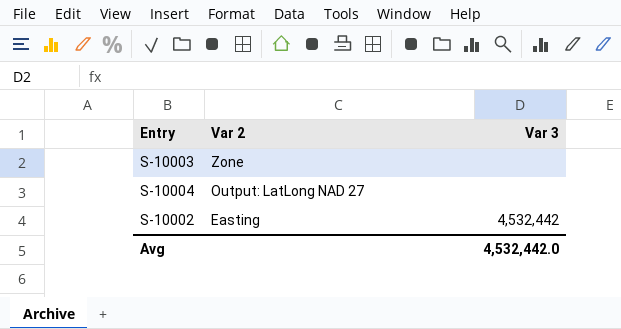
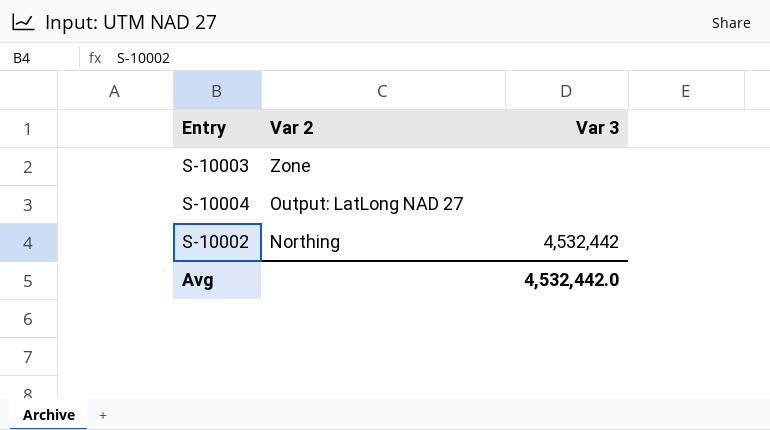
S-10002 | Var 2: Easting -> Northing

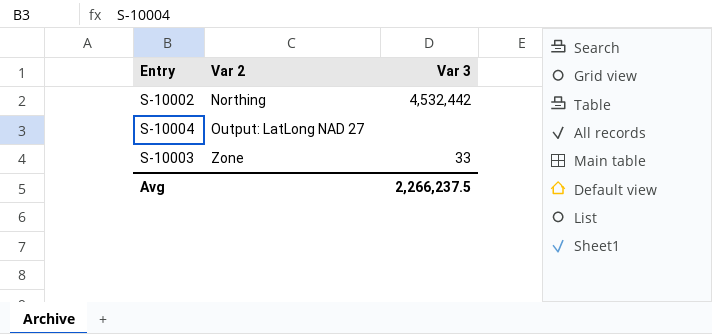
row order: Var 2 descending -> Var 2 ascending
S-10003 | Var 3: none -> 33
Avg | Var 3: 4,532,442.0 -> 2,266,237.5

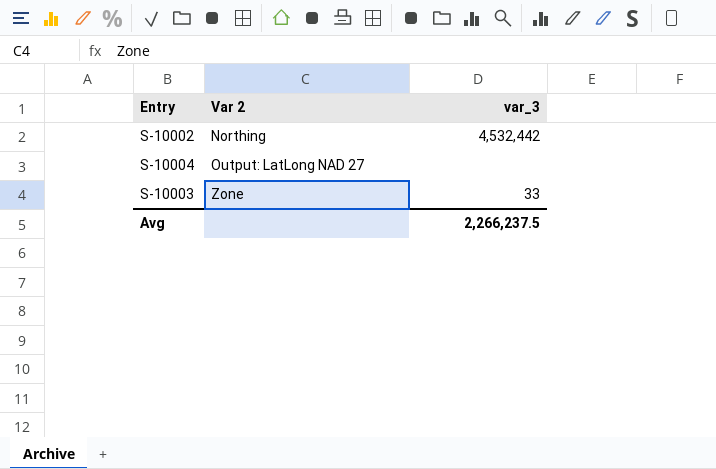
column name: Var 3 -> var_3

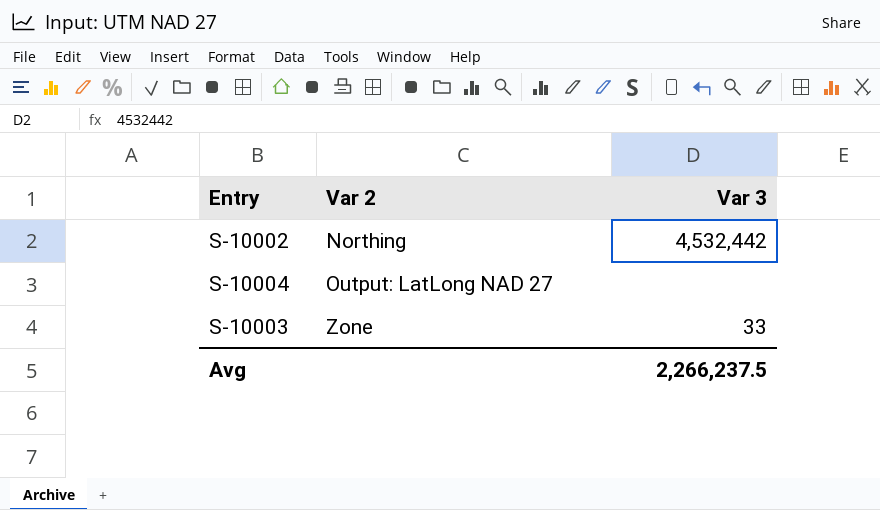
column name: var_3 -> Var 3

